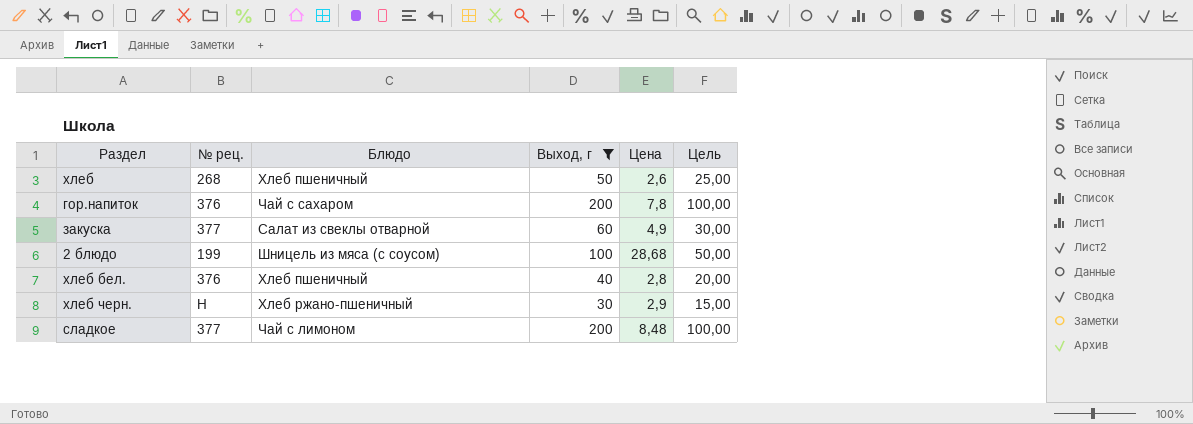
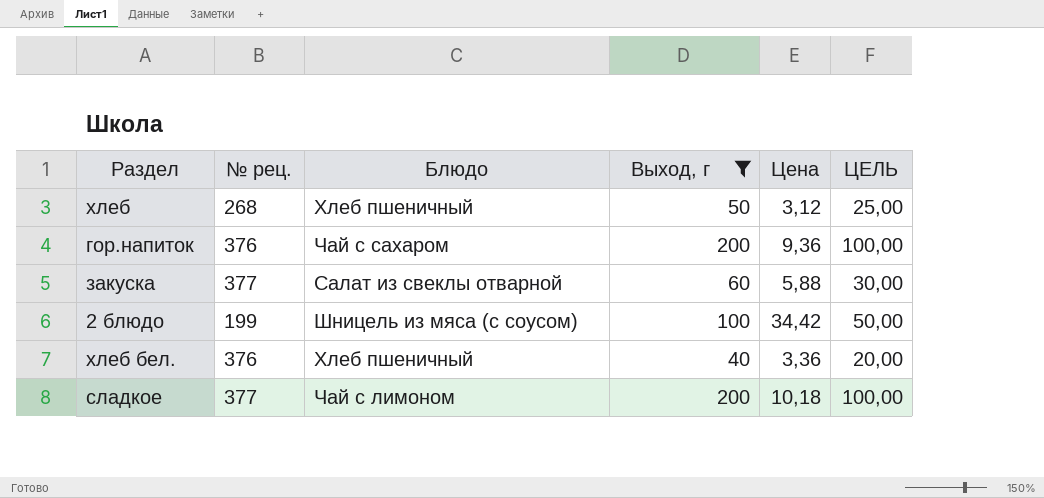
column name: Цель -> ЦЕЛЬ
row хлеб черн.: Н | Хлеб ржано-пшеничный | 30 | 2,9 | 15,00 -> none
хлеб | Цена: 2,6 -> 3,12
гор.напиток | Цена: 7,8 -> 9,36
закуска | Цена: 4,9 -> 5,88
2 блюдо | Цена: 28,68 -> 34,42
хлеб бел. | Цена: 2,8 -> 3,36
сладкое | Цена: 8,48 -> 10,18

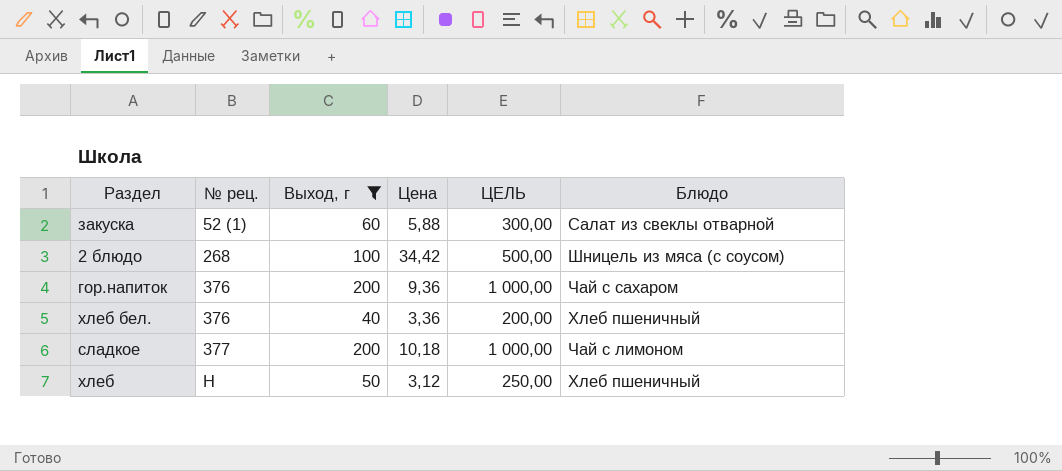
row order: none -> № рец. ascending
column ЦЕЛЬ | formula: [Выход, г] * 0,5 -> [Выход, г] * 5
column Блюдо | position: 3 -> 6
закуска | № рец.: 377 -> 52 (1)
2 блюдо | № рец.: 199 -> 268
хлеб | № рец.: 268 -> Н

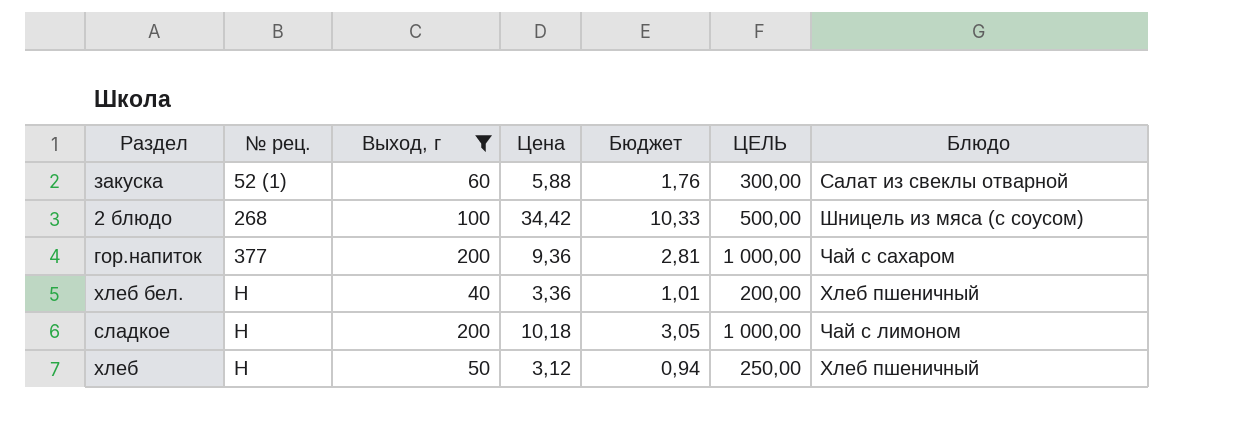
column Бюджет | formula: none -> [Цена] * 0,3
гор.напиток | № рец.: 376 -> 377
хлеб бел. | № рец.: 376 -> Н
сладкое | № рец.: 377 -> Н

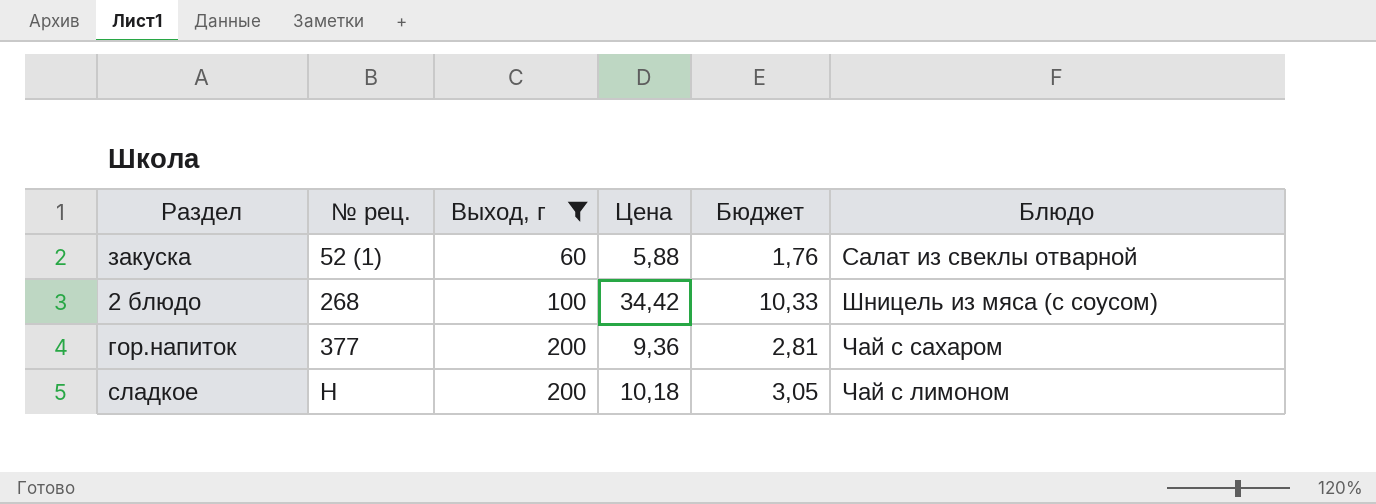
column ЦЕЛЬ | formula: [Выход, г] * 5 -> none
row хлеб бел.: Н | 40 | 3,36 | 1,01 | 200,00 | Хлеб пшеничный -> none
row хлеб: Н | 50 | 3,12 | 0,94 | 250,00 | Хлеб пшеничный -> none

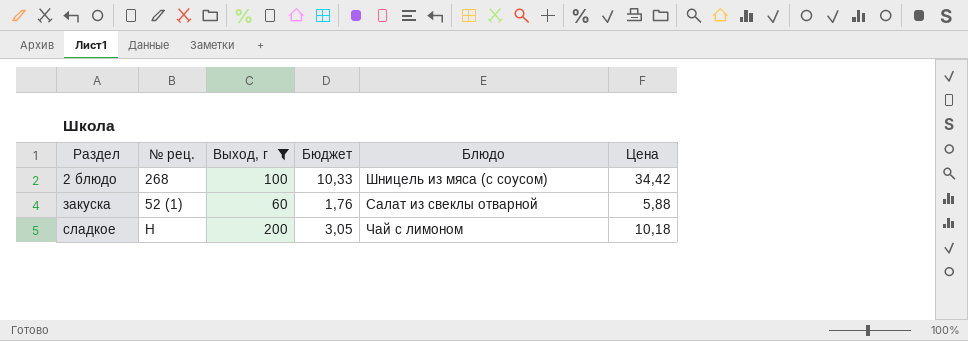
row order: № рец. ascending -> Раздел ascending
column Цена | position: 4 -> 6
row гор.напиток: 377 | 200 | 9,36 | 2,81 | Чай с сахаром -> none

